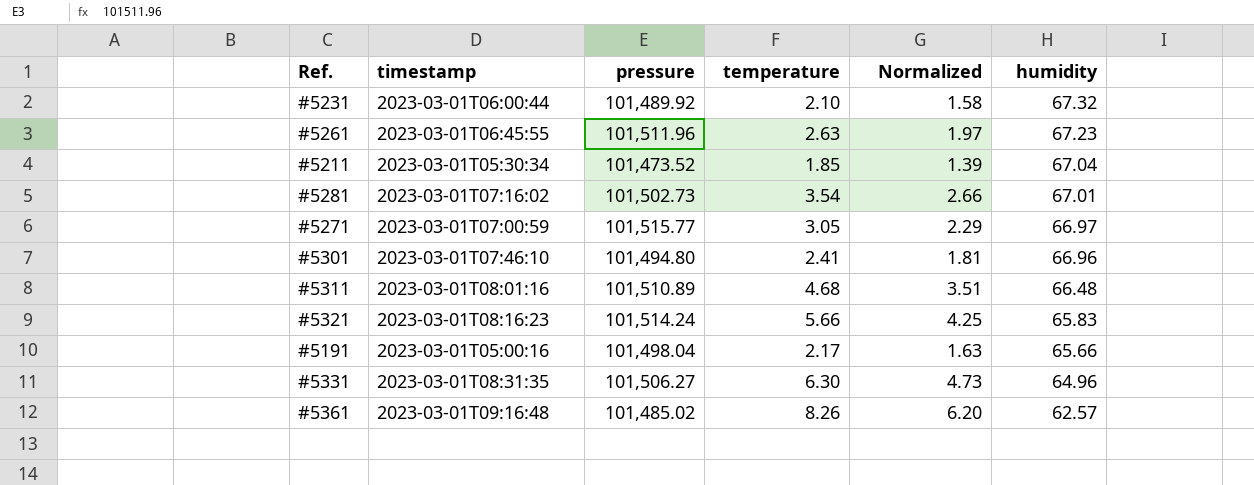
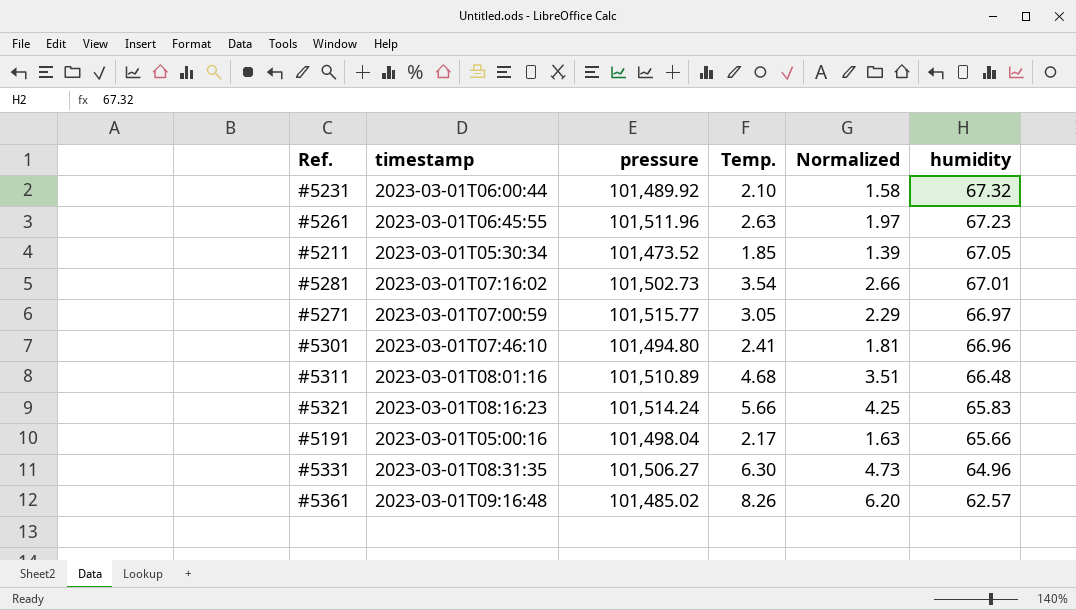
column name: temperature -> Temp.
#5211 | humidity: 67.04 -> 67.05

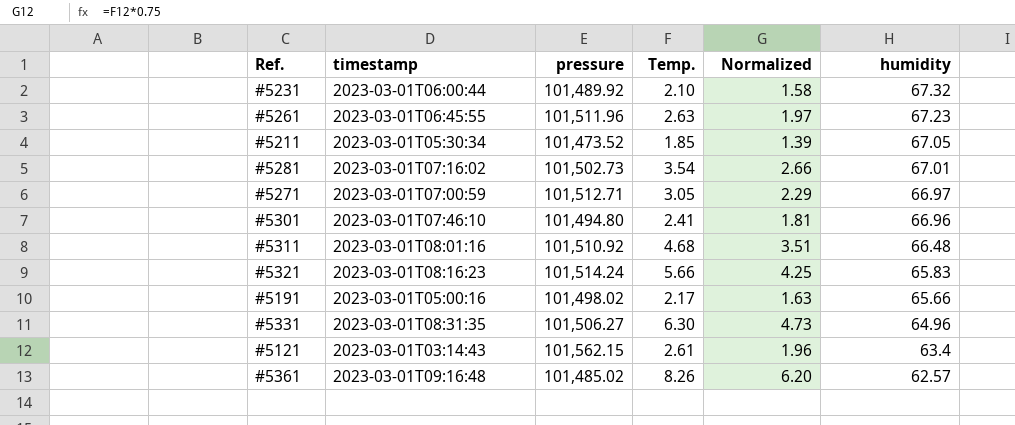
#5271 | pressure: 101,515.77 -> 101,512.71
#5311 | pressure: 101,510.89 -> 101,510.92
#5191 | pressure: 101,498.04 -> 101,498.02
row #5121: none -> 2023-03-01T03:14:43 | 101,562.15 | 2.61 | 1.96 | 63.4

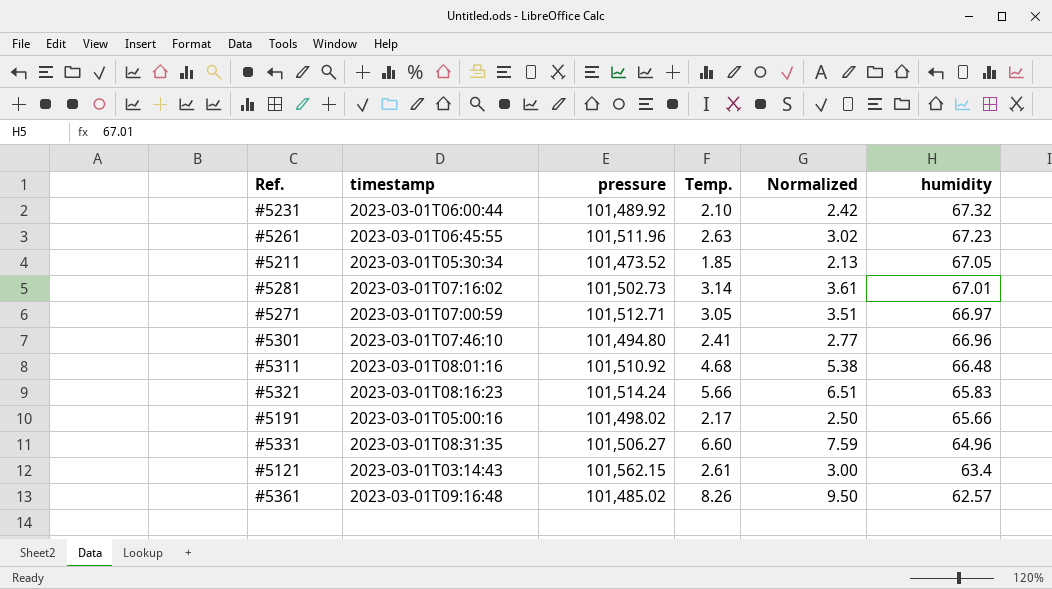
column Normalized | formula: [Temp.] * 0.75 -> [Temp.] * 1.15
#5281 | Temp.: 3.54 -> 3.14
#5331 | Temp.: 6.30 -> 6.60

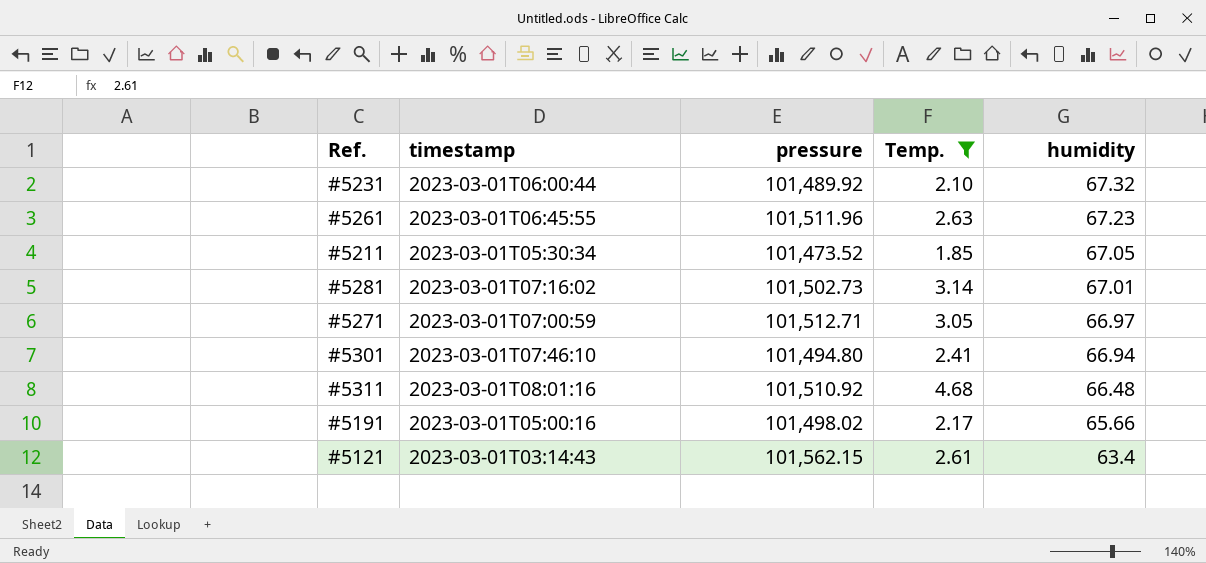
filter: none -> Temp. <= 4.68
column Normalized | formula: [Temp.] * 1.15 -> none
#5301 | humidity: 66.96 -> 66.94

